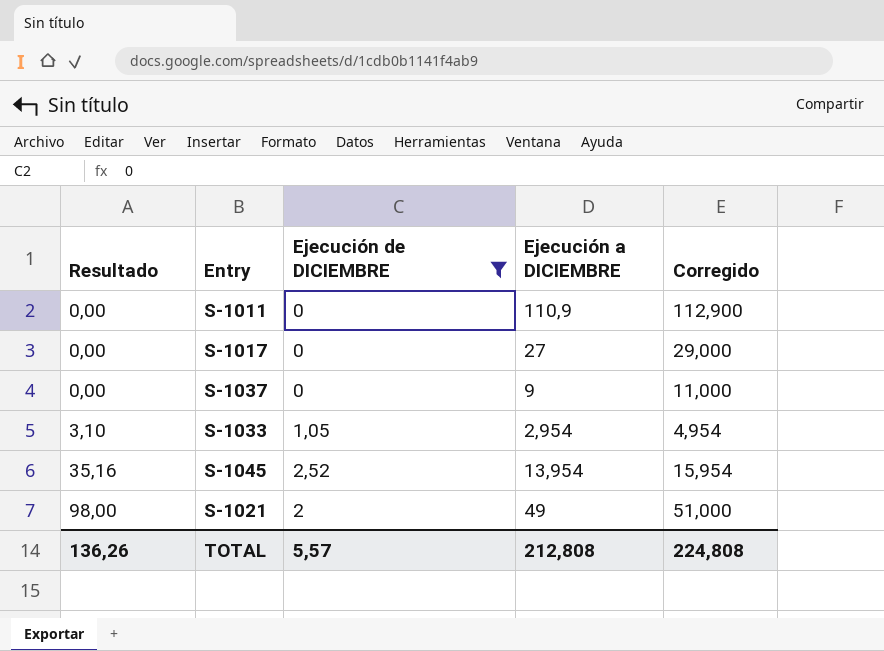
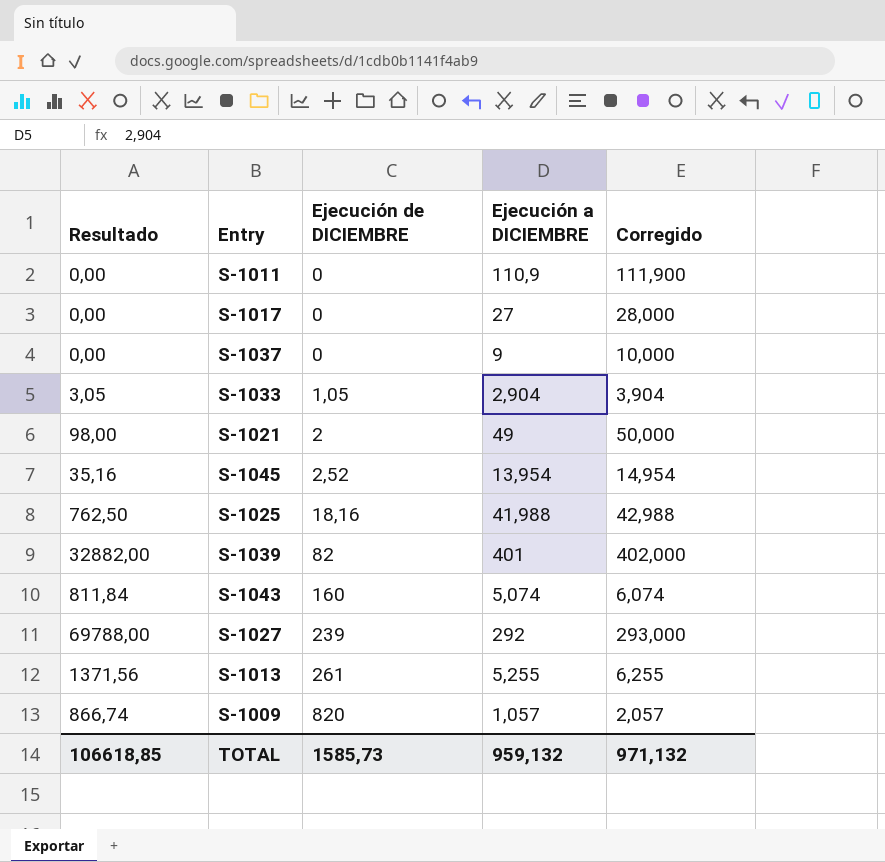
filter: Ejecución de DICIEMBRE <= 2,52 -> none
row order: Resultado ascending -> Ejecución de DICIEMBRE ascending
column Corregido | formula: [Ejecución a DICIEMBRE] + 2 -> [Ejecución a DICIEMBRE] + 1
S-1033 | Resultado: 3,10 -> 3,05
S-1033 | Ejecución a DICIEMBRE: 2,954 -> 2,904
TOTAL | Resultado: 136,26 -> 106618,85
TOTAL | Ejecución de DICIEMBRE: 5,57 -> 1585,73
TOTAL | Ejecución a DICIEMBRE: 212,808 -> 959,132
TOTAL | Corregido: 224,808 -> 971,132

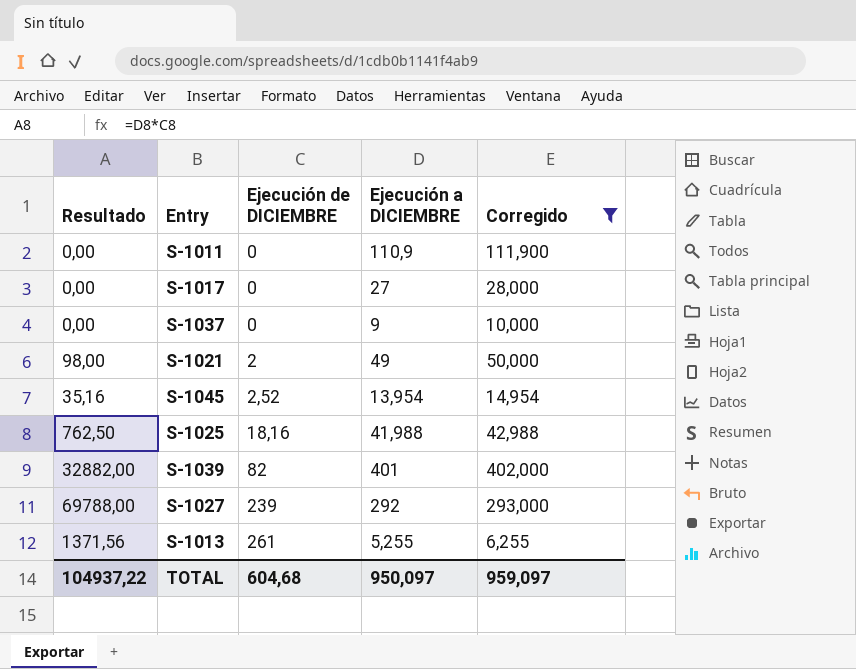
filter: none -> Corregido >= 6,255
TOTAL | Resultado: 106618,85 -> 104937,22
TOTAL | Ejecución de DICIEMBRE: 1585,73 -> 604,68
TOTAL | Ejecución a DICIEMBRE: 959,132 -> 950,097
TOTAL | Corregido: 971,132 -> 959,097

